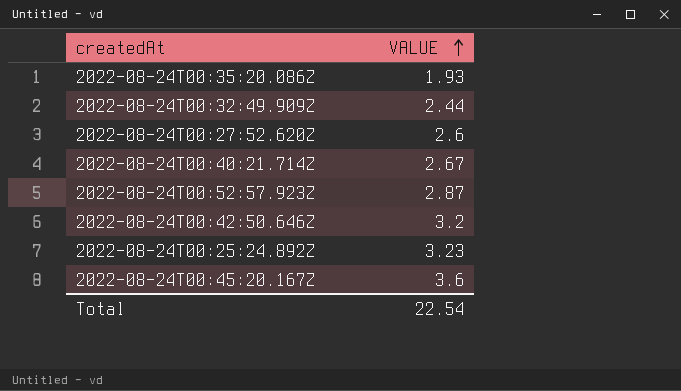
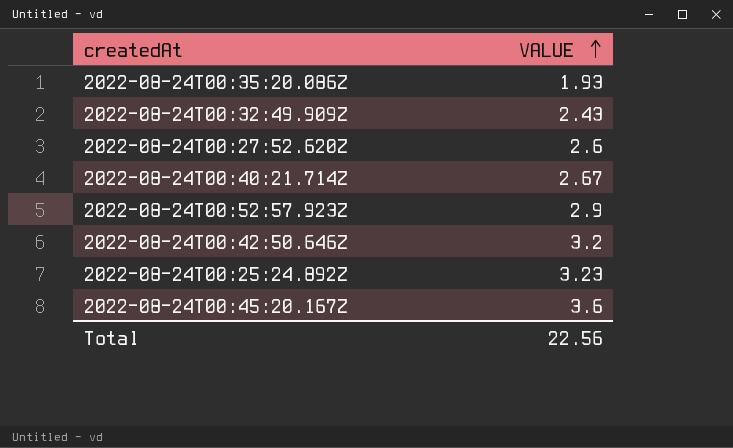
2022-08-24T00:32:49.909Z | VALUE: 2.44 -> 2.43
2022-08-24T00:52:57.923Z | VALUE: 2.87 -> 2.9
Total | VALUE: 22.54 -> 22.56

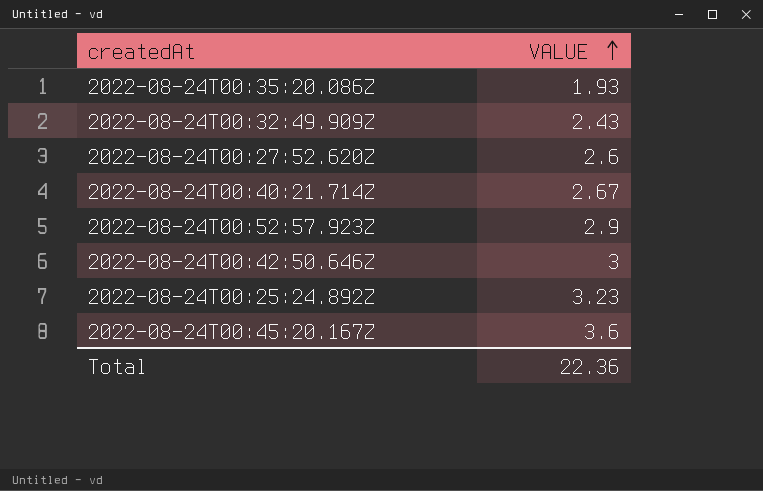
2022-08-24T00:42:50.646Z | VALUE: 3.2 -> 3
Total | VALUE: 22.56 -> 22.36

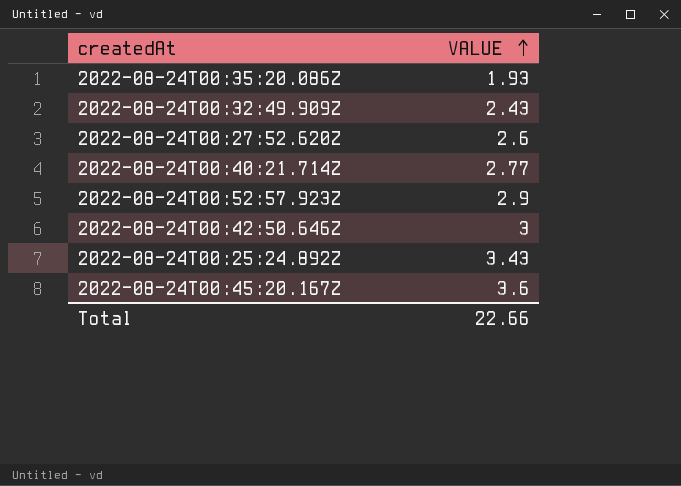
2022-08-24T00:40:21.714Z | VALUE: 2.67 -> 2.77
2022-08-24T00:25:24.892Z | VALUE: 3.23 -> 3.43
Total | VALUE: 22.36 -> 22.66

